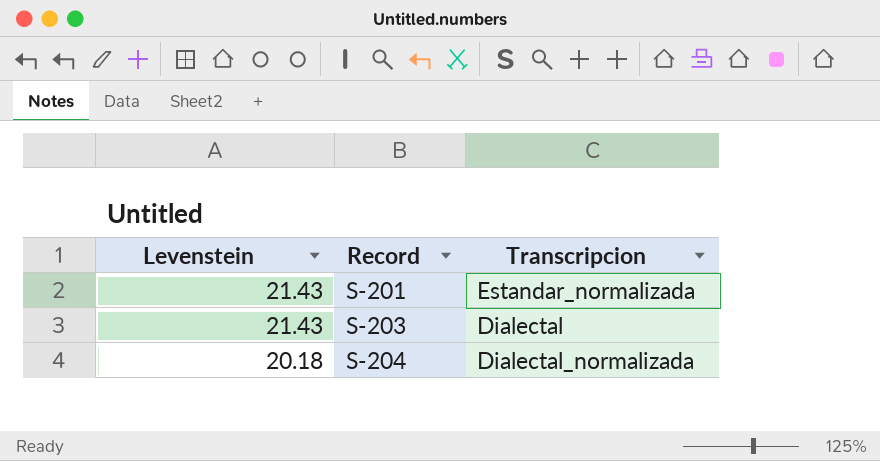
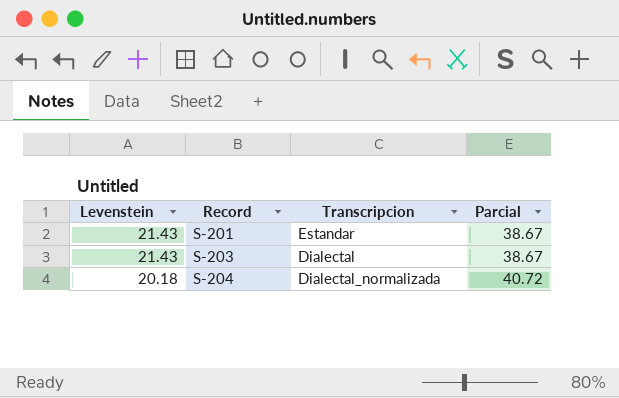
column Parcial | position: none -> 4
S-201 | Transcripcion: Estandar_normalizada -> Estandar

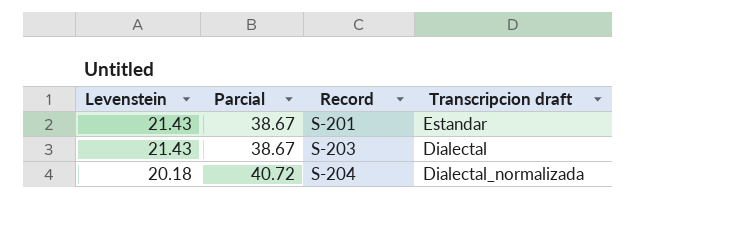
column Parcial | position: 4 -> 2
column name: Transcripcion -> Transcripcion draft

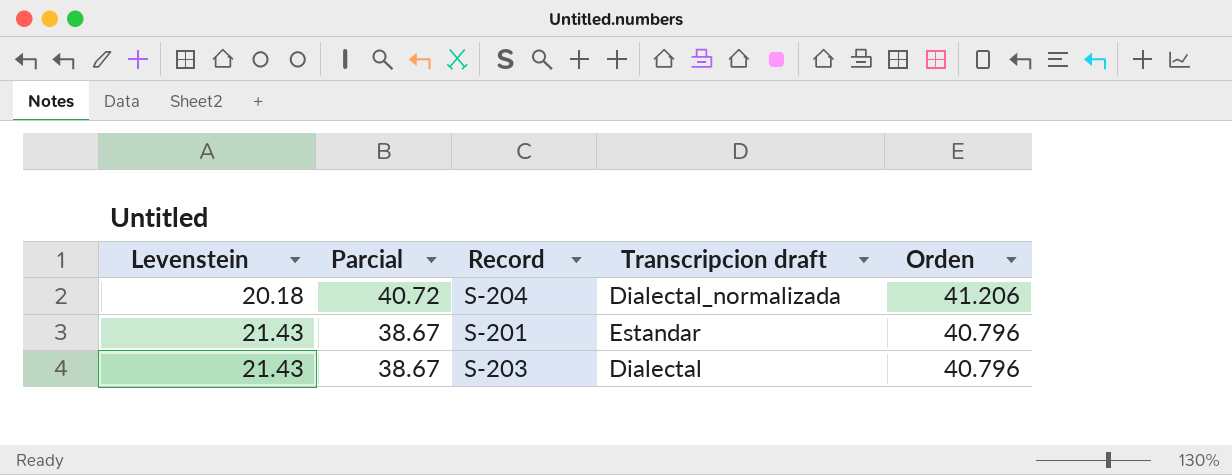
row order: Levenstein descending -> Levenstein ascending
column Orden | position: none -> 5

